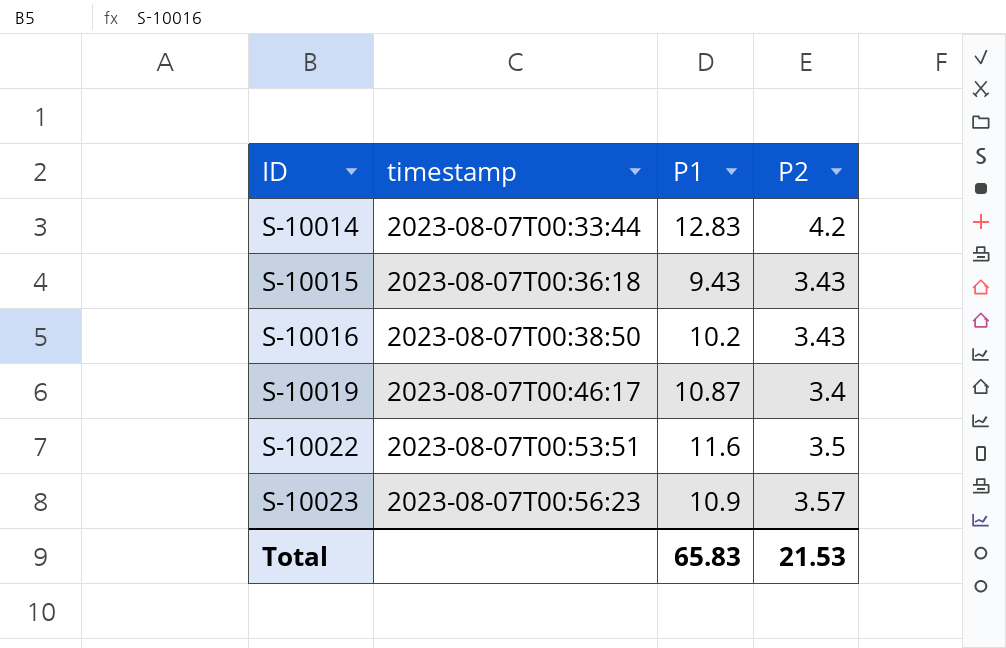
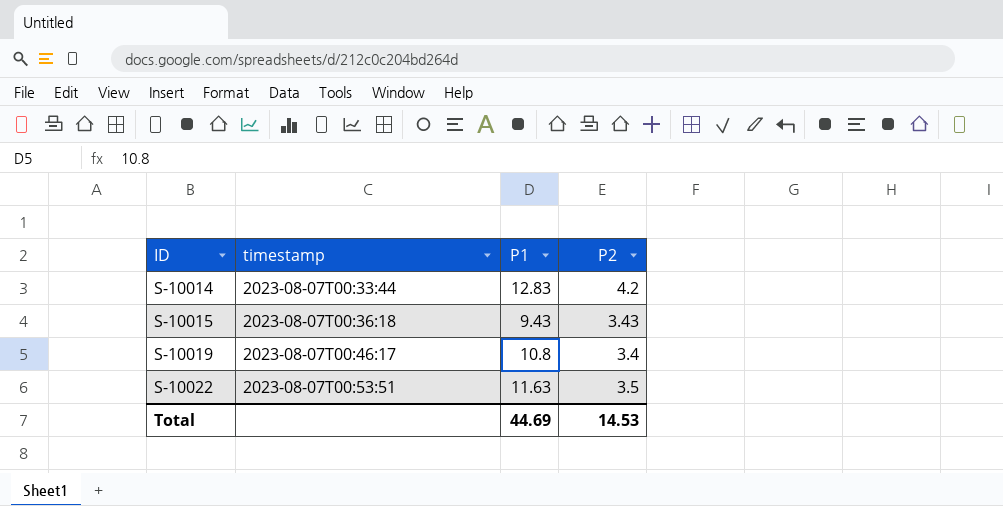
row S-10016: 2023-08-07T00:38:50 | 10.2 | 3.43 -> none
row S-10023: 2023-08-07T00:56:23 | 10.9 | 3.57 -> none
S-10019 | P1: 10.87 -> 10.8
S-10022 | P1: 11.6 -> 11.63
Total | P1: 65.83 -> 44.69
Total | P2: 21.53 -> 14.53

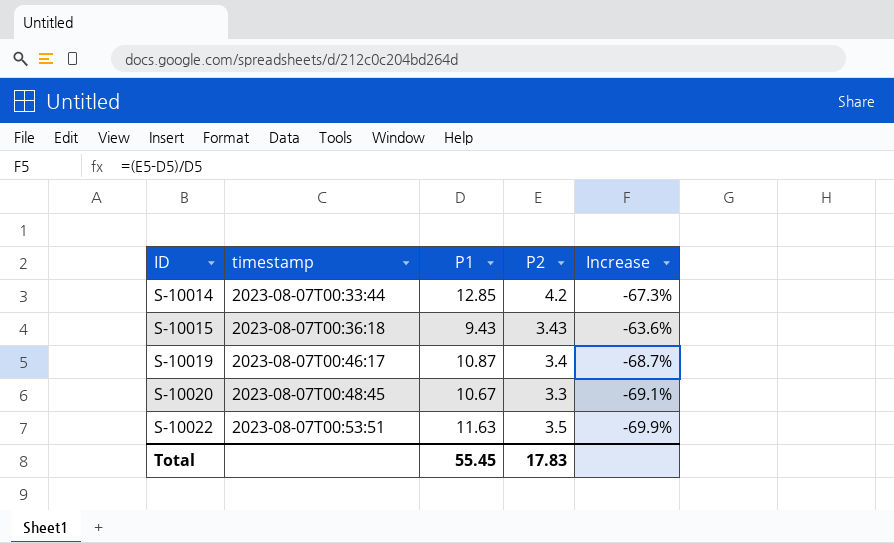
column Increase | formula: none -> ([P2] - [P1]) / [P1]
S-10014 | P1: 12.83 -> 12.85
S-10019 | P1: 10.8 -> 10.87
row S-10020: none -> 2023-08-07T00:48:45 | 10.67 | 3.3 | -69.1%
Total | P1: 44.69 -> 55.45
Total | P2: 14.53 -> 17.83

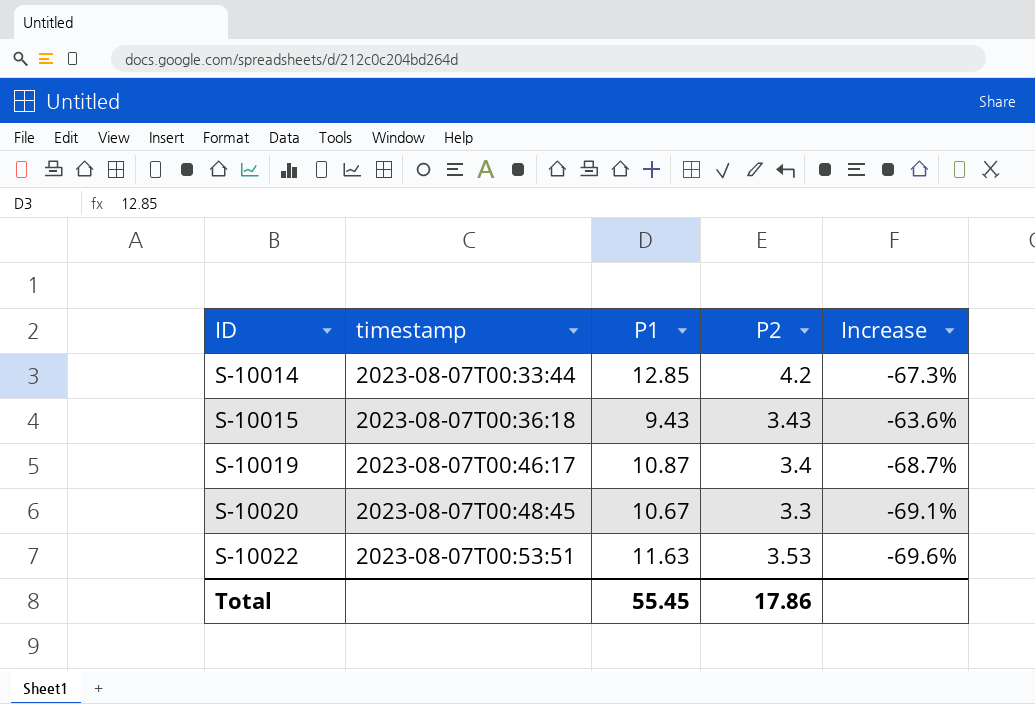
S-10022 | P2: 3.5 -> 3.53
S-10022 | Increase: -69.9% -> -69.6%
Total | P2: 17.83 -> 17.86

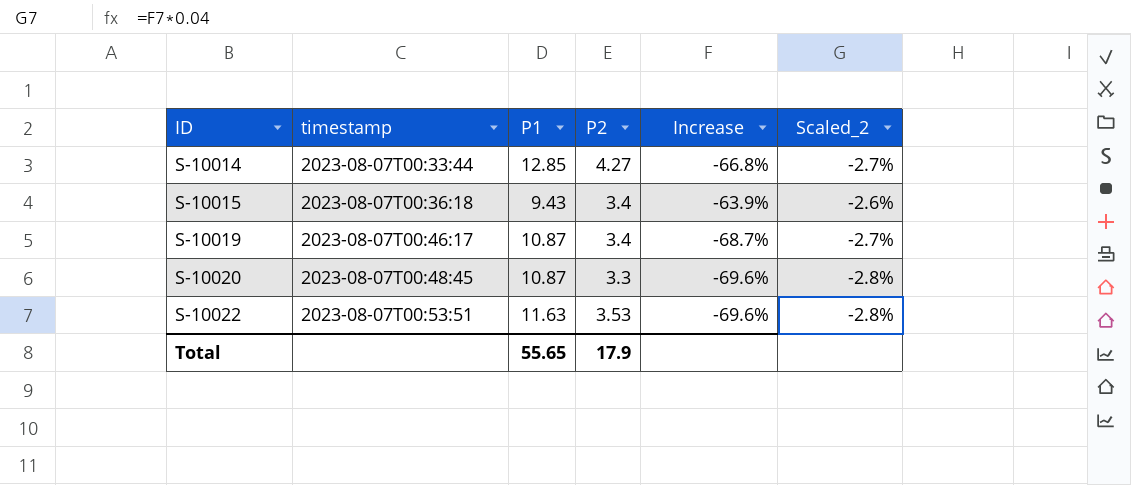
column Scaled_2 | formula: none -> [Increase] * 0.04
S-10014 | P2: 4.2 -> 4.27
S-10014 | Increase: -67.3% -> -66.8%
S-10015 | P2: 3.43 -> 3.4
S-10015 | Increase: -63.6% -> -63.9%
S-10020 | P1: 10.67 -> 10.87
S-10020 | Increase: -69.1% -> -69.6%
Total | P1: 55.45 -> 55.65
Total | P2: 17.86 -> 17.9

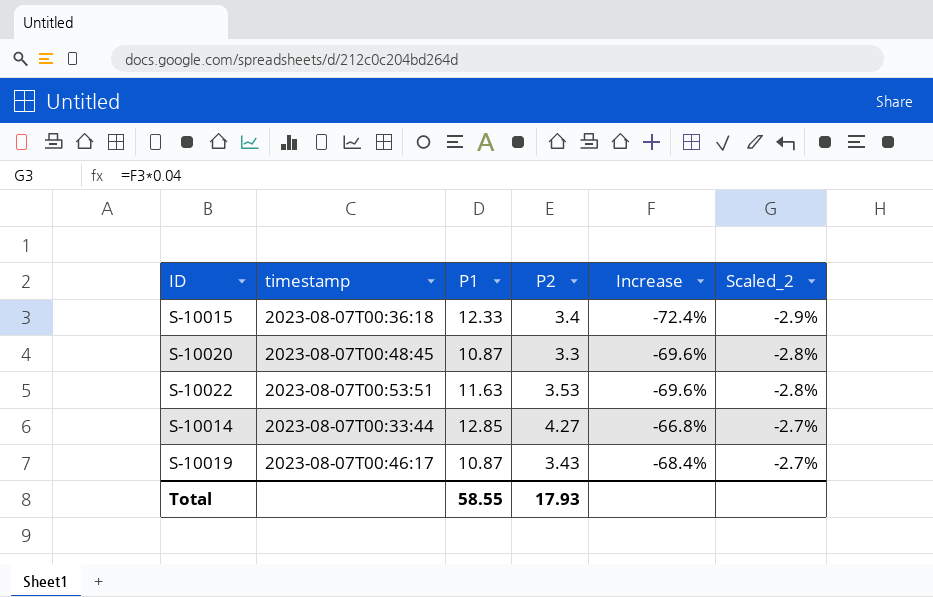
row order: ID ascending -> Scaled_2 ascending
S-10015 | P1: 9.43 -> 12.33
S-10015 | Increase: -63.9% -> -72.4%
S-10015 | Scaled_2: -2.6% -> -2.9%
S-10019 | P2: 3.4 -> 3.43
S-10019 | Increase: -68.7% -> -68.4%
Total | P1: 55.65 -> 58.55
Total | P2: 17.9 -> 17.93

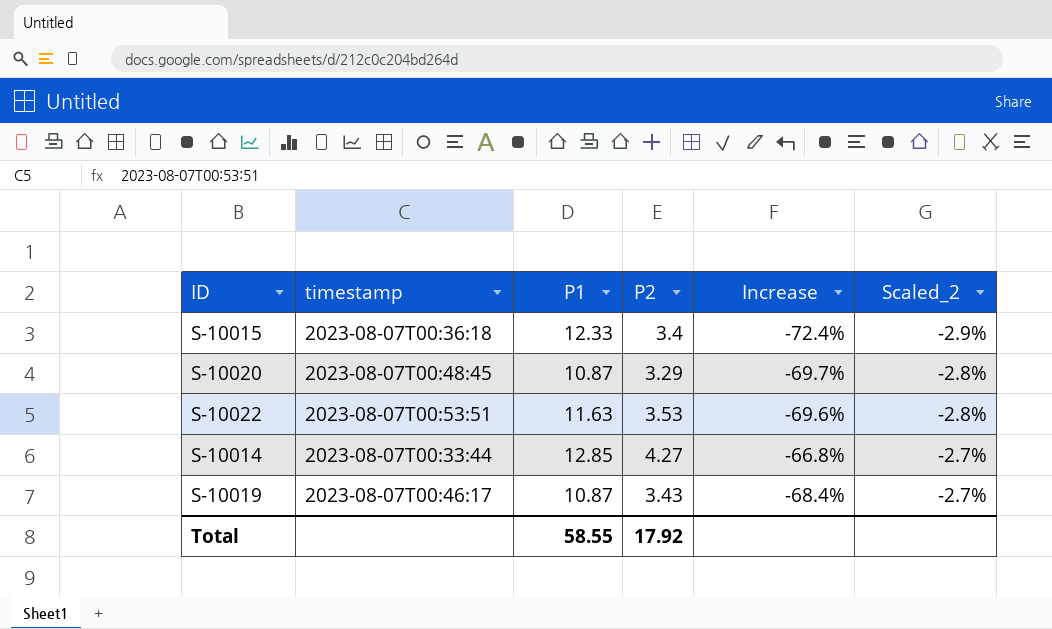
S-10020 | P2: 3.3 -> 3.29
S-10020 | Increase: -69.6% -> -69.7%
Total | P2: 17.93 -> 17.92

